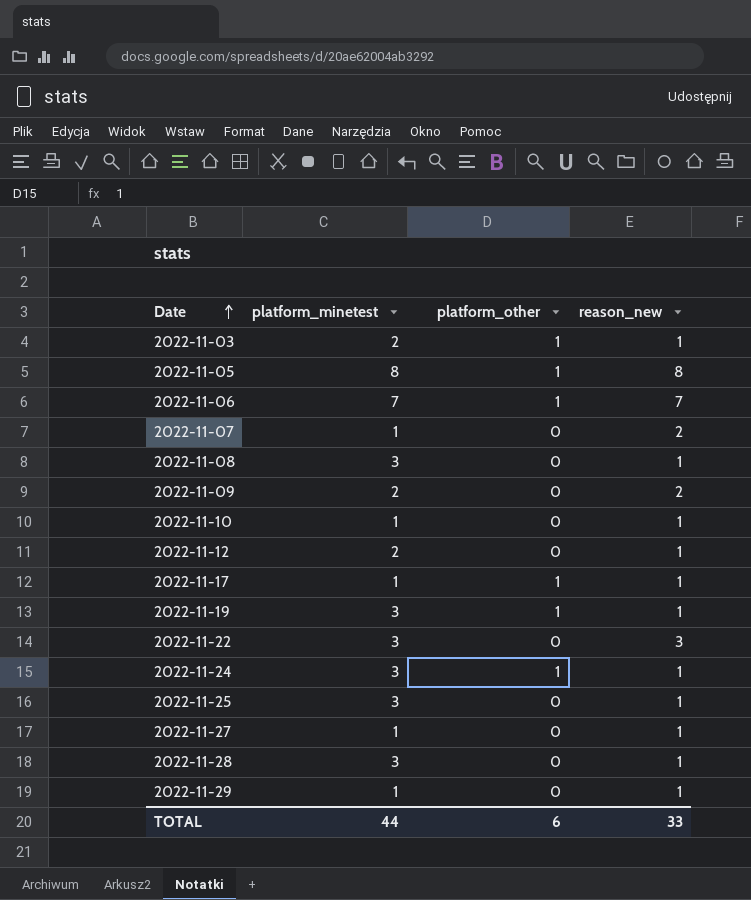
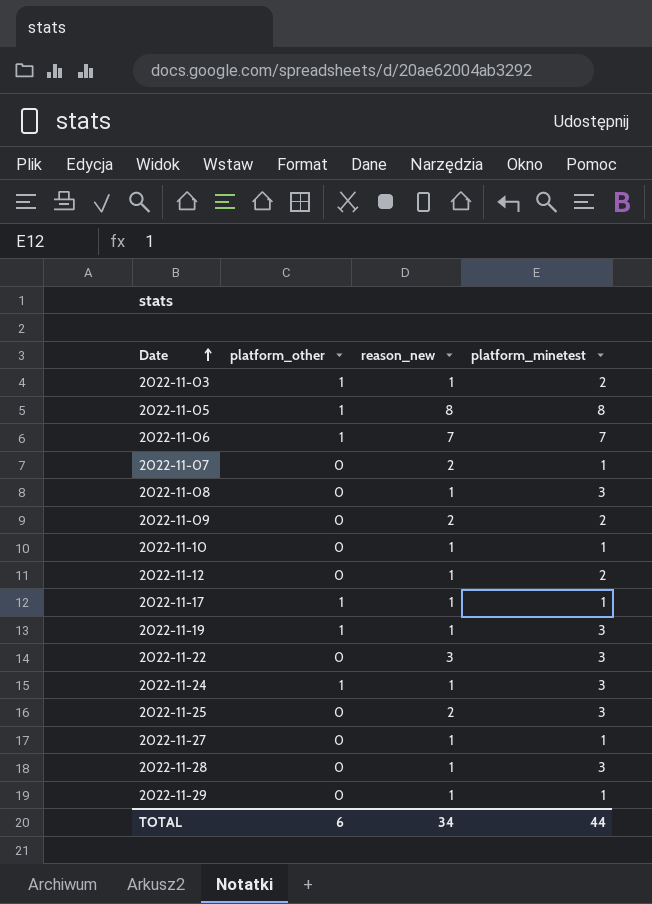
column platform_minetest | position: 2 -> 4
2022-11-25 | reason_new: 1 -> 2
TOTAL | reason_new: 33 -> 34

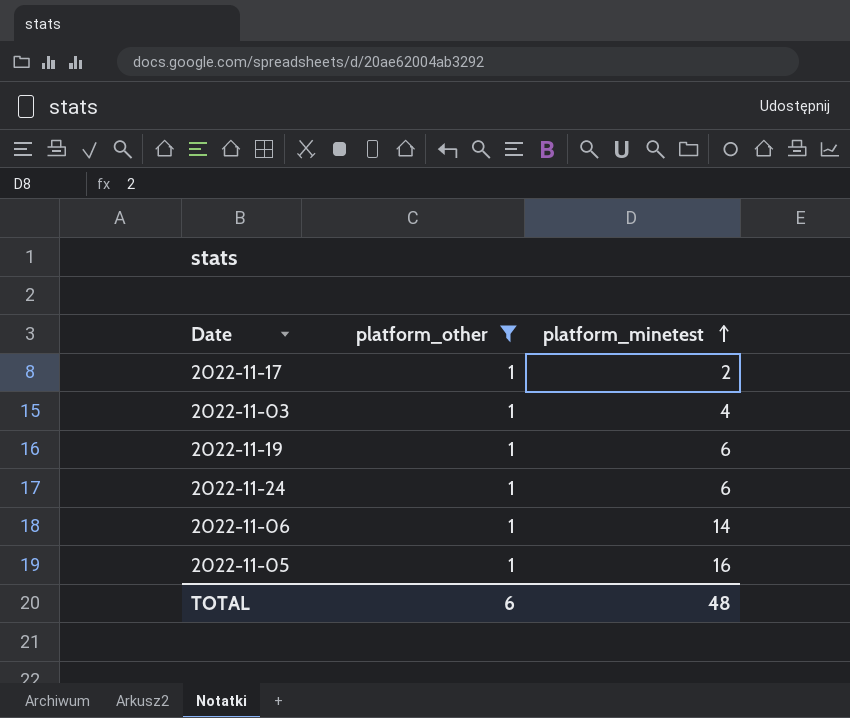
filter: none -> platform_other = 1
row order: Date ascending -> platform_minetest ascending
column reason_new | position: 3 -> none
2022-11-17 | platform_minetest: 1 -> 2
2022-11-03 | platform_minetest: 2 -> 4
2022-11-19 | platform_minetest: 3 -> 6
2022-11-24 | platform_minetest: 3 -> 6
2022-11-06 | platform_minetest: 7 -> 14
2022-11-05 | platform_minetest: 8 -> 16
TOTAL | platform_minetest: 44 -> 48

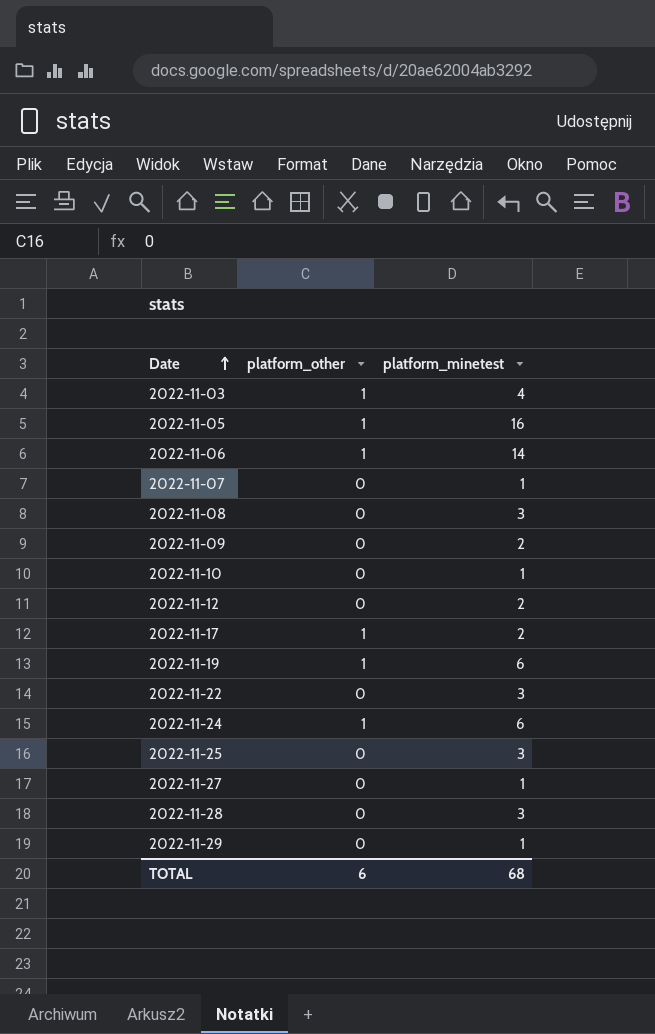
filter: platform_other = 1 -> none
row order: platform_minetest ascending -> Date ascending
TOTAL | platform_minetest: 48 -> 68

